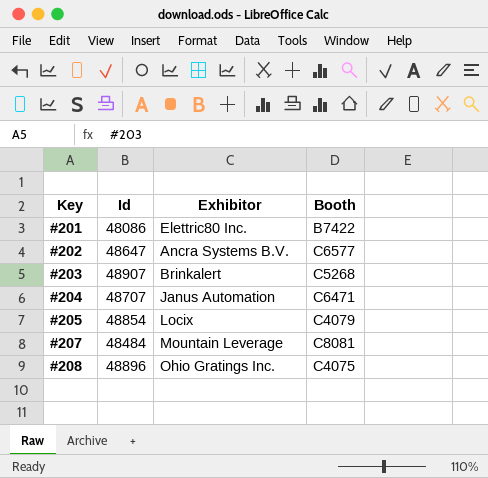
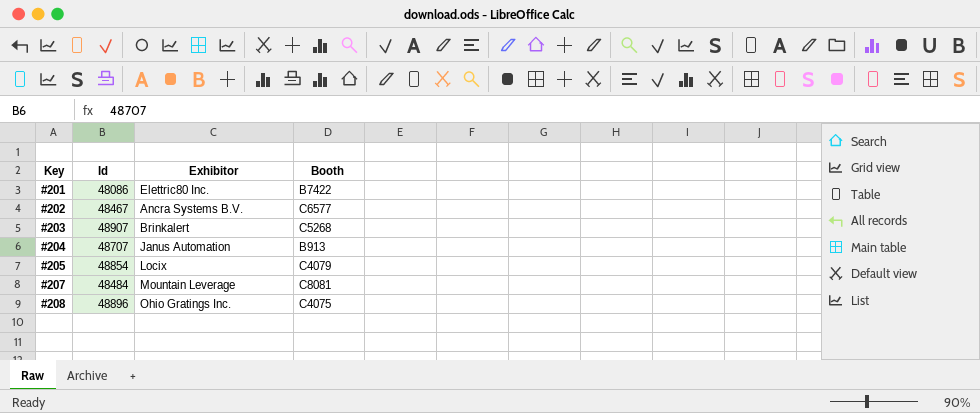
#202 | Id: 48647 -> 48467
#204 | Booth: C6471 -> B913

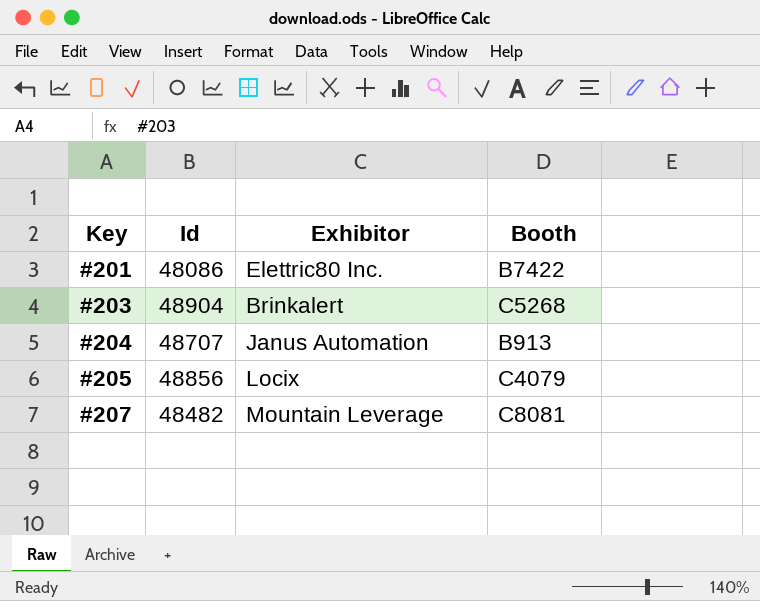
row #202: 48467 | Ancra Systems B.V. | C6577 -> none
row #208: 48896 | Ohio Gratings Inc. | C4075 -> none
#203 | Id: 48907 -> 48904
#205 | Id: 48854 -> 48856
#207 | Id: 48484 -> 48482

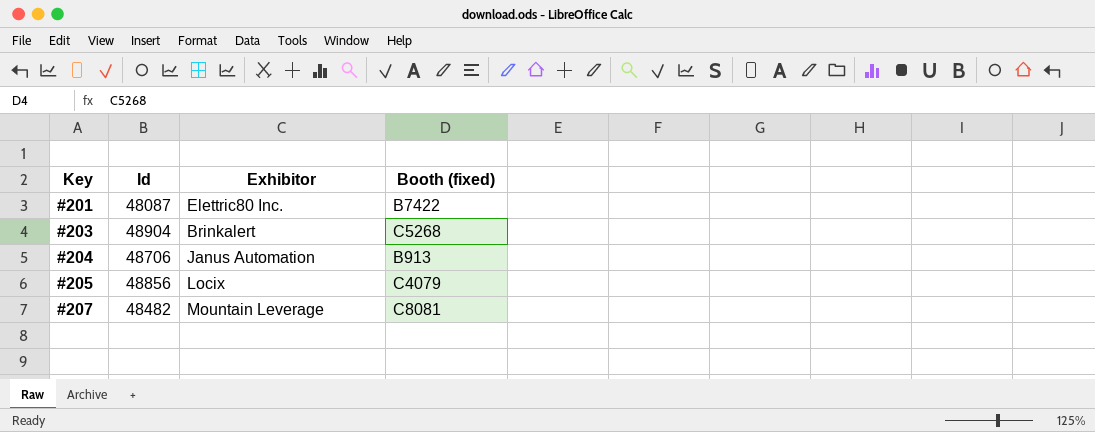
column name: Booth -> Booth (fixed)
#201 | Id: 48086 -> 48087
#204 | Id: 48707 -> 48706

